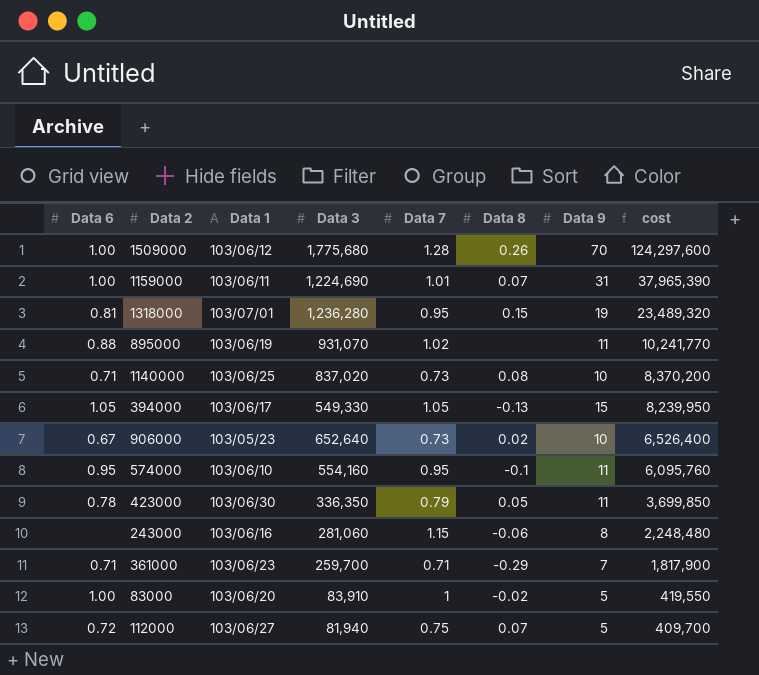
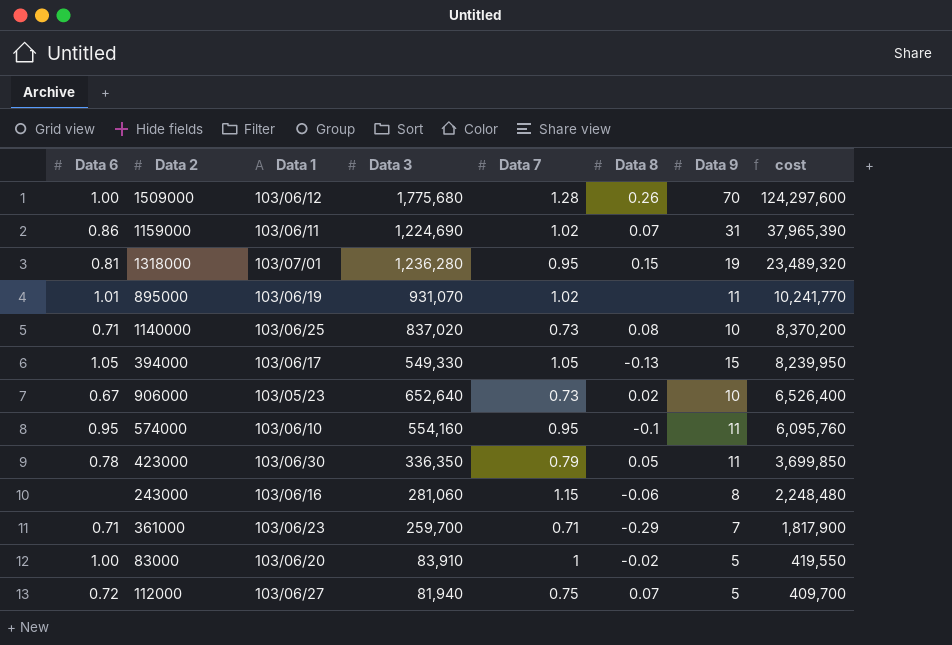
1159000 | Data 6: 1.00 -> 0.86
1159000 | Data 7: 1.01 -> 1.02
895000 | Data 6: 0.88 -> 1.01

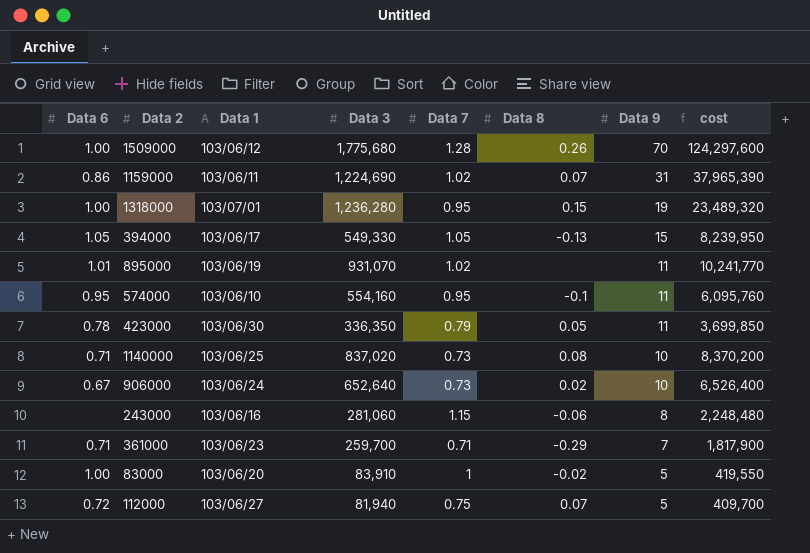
row order: cost descending -> Data 9 descending
1318000 | Data 6: 0.81 -> 1.00
906000 | Data 1: 103/05/23 -> 103/06/24

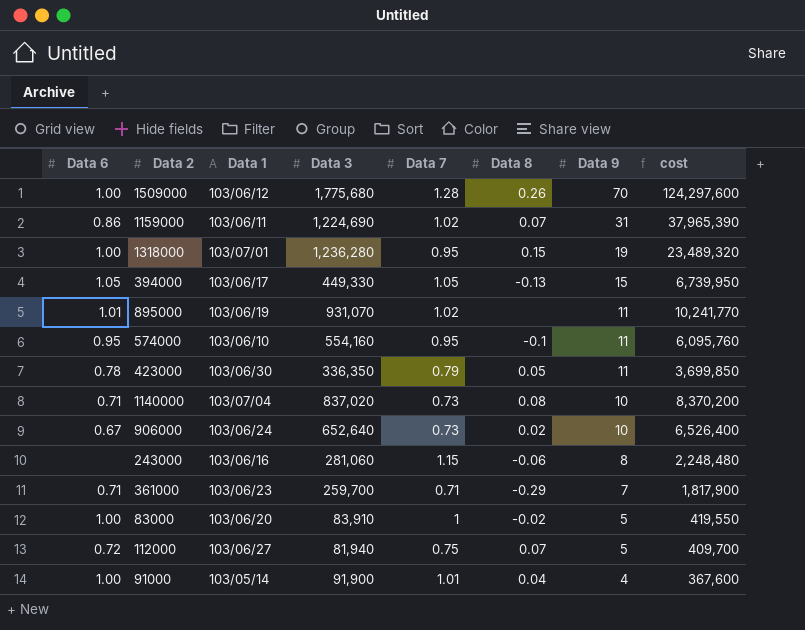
394000 | Data 3: 549,330 -> 449,330
394000 | cost: 8,239,950 -> 6,739,950
1140000 | Data 1: 103/06/25 -> 103/07/04
row 91000: none -> 1.00 | 103/05/14 | 91,900 | 1.01 | 0.04 | 4 | 367,600

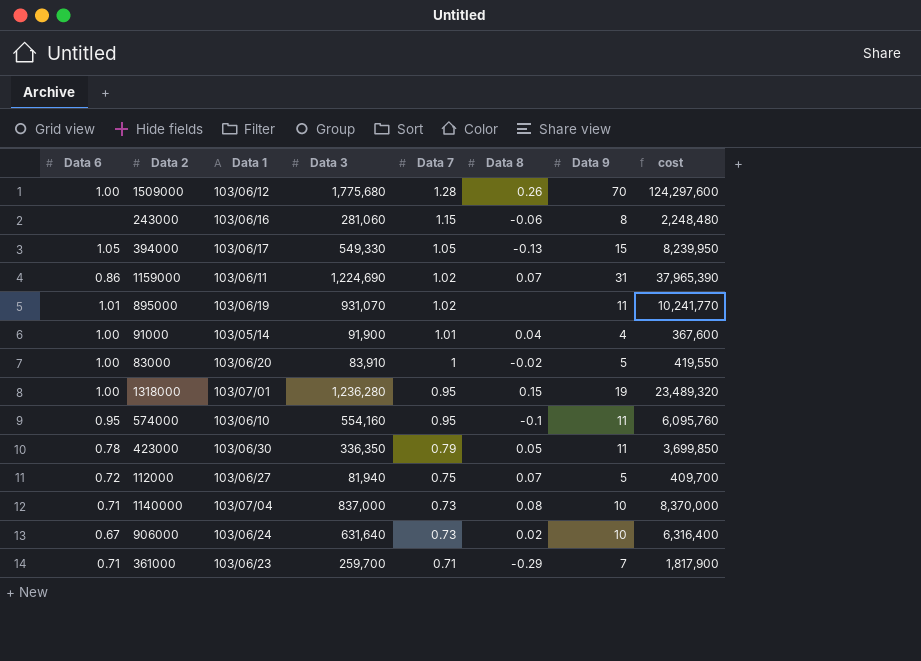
row order: Data 9 descending -> Data 7 descending
394000 | Data 3: 449,330 -> 549,330
394000 | cost: 6,739,950 -> 8,239,950
1140000 | Data 3: 837,020 -> 837,000
1140000 | cost: 8,370,200 -> 8,370,000
906000 | Data 3: 652,640 -> 631,640
906000 | cost: 6,526,400 -> 6,316,400

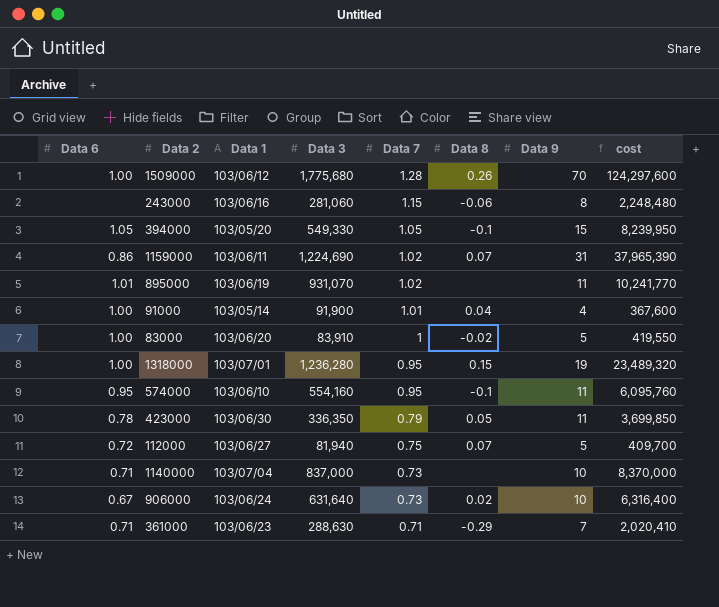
394000 | Data 1: 103/06/17 -> 103/05/20
394000 | Data 8: -0.13 -> -0.1
1140000 | Data 8: 0.08 -> none
361000 | Data 3: 259,700 -> 288,630
361000 | cost: 1,817,900 -> 2,020,410

